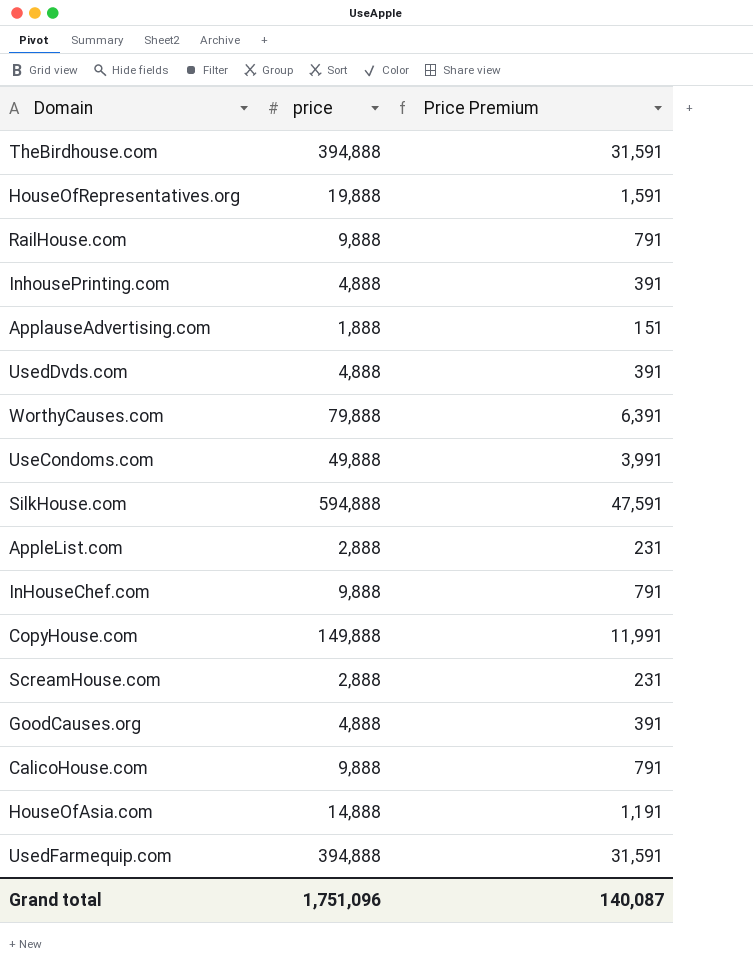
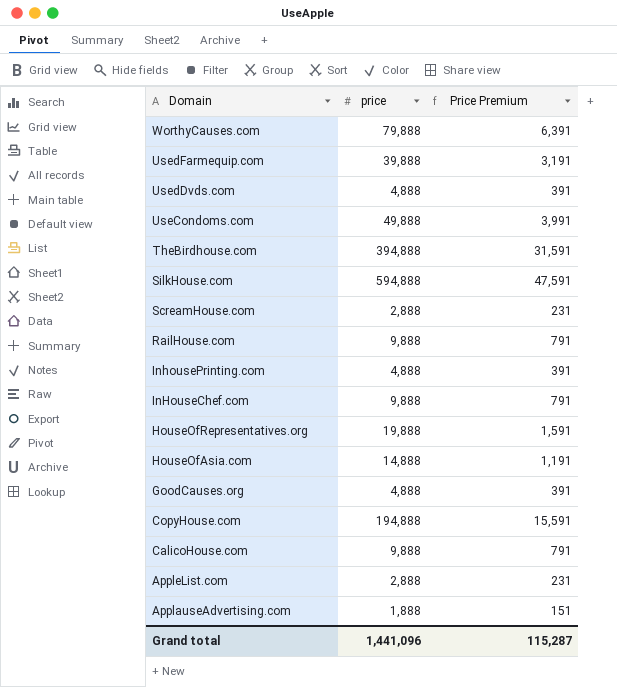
row order: none -> Domain descending
UsedFarmequip.com | price: 394,888 -> 39,888
UsedFarmequip.com | Price Premium: 31,591 -> 3,191
CopyHouse.com | price: 149,888 -> 194,888
CopyHouse.com | Price Premium: 11,991 -> 15,591
Grand total | price: 1,751,096 -> 1,441,096
Grand total | Price Premium: 140,087 -> 115,287

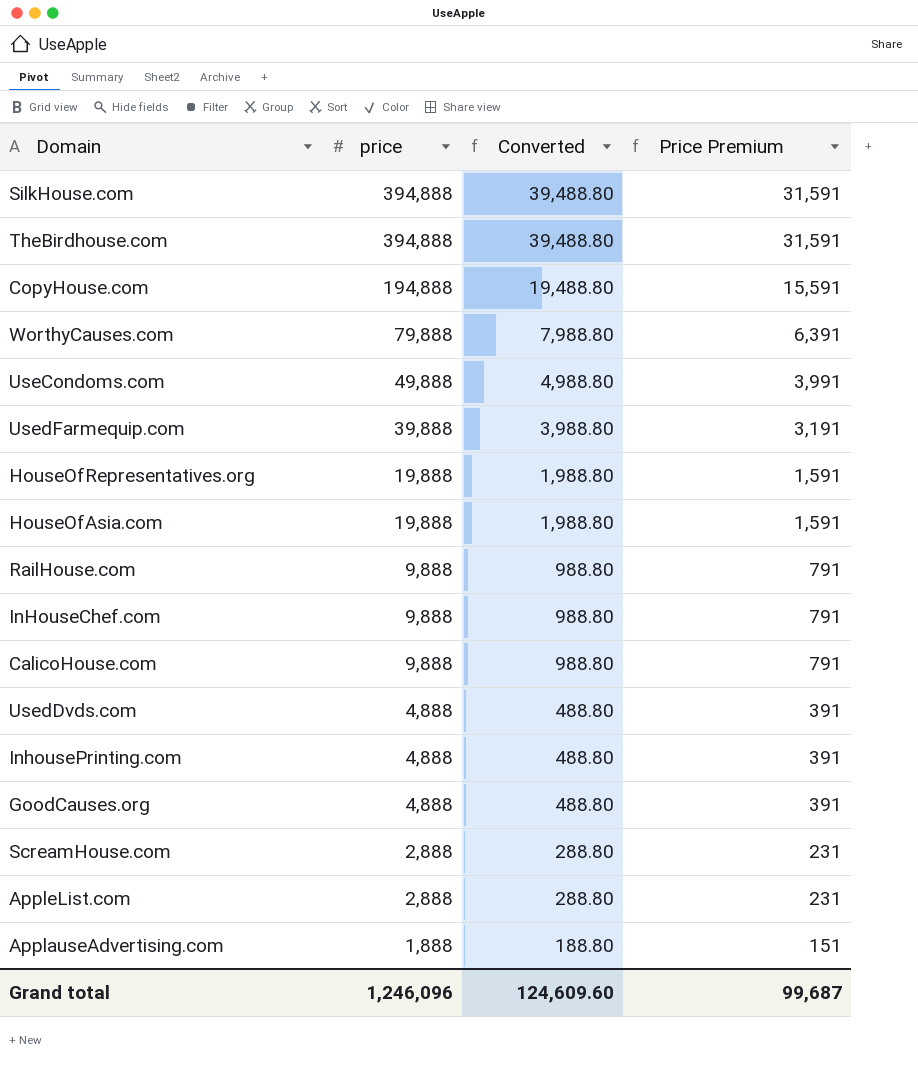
row order: Domain descending -> price descending
column Converted | formula: none -> [price] * 0.1
SilkHouse.com | price: 594,888 -> 394,888
SilkHouse.com | Price Premium: 47,591 -> 31,591
HouseOfAsia.com | price: 14,888 -> 19,888
HouseOfAsia.com | Price Premium: 1,191 -> 1,591
Grand total | price: 1,441,096 -> 1,246,096
Grand total | Price Premium: 115,287 -> 99,687

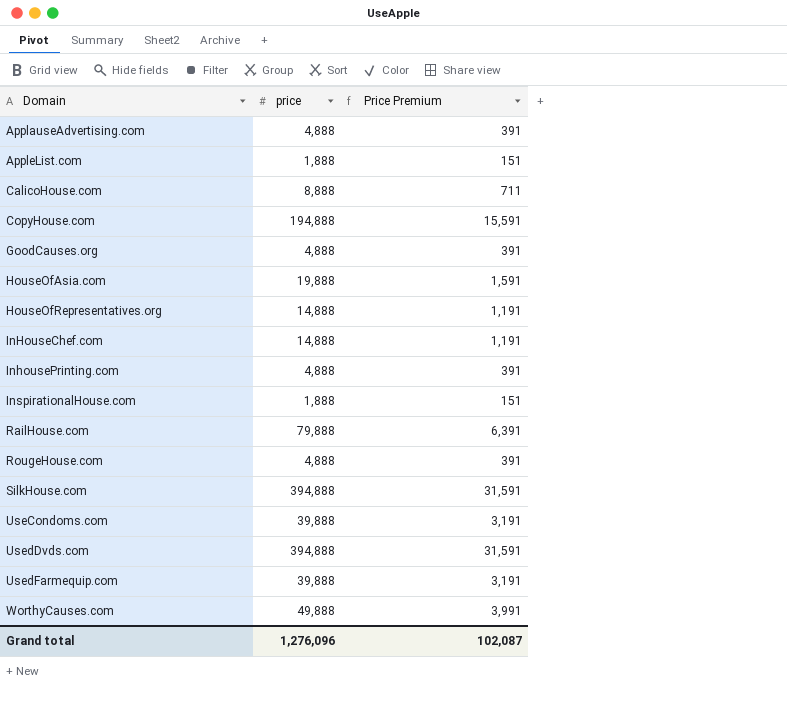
row order: price descending -> Domain ascending
column Converted | formula: [price] * 0.1 -> none
row TheBirdhouse.com: 394,888 | 39,488.80 | 31,591 -> none
row ScreamHouse.com: 2,888 | 288.80 | 231 -> none
ApplauseAdvertising.com | price: 1,888 -> 4,888
ApplauseAdvertising.com | Price Premium: 151 -> 391
AppleList.com | price: 2,888 -> 1,888
AppleList.com | Price Premium: 231 -> 151
CalicoHouse.com | price: 9,888 -> 8,888
CalicoHouse.com | Price Premium: 791 -> 711
HouseOfRepresentatives.org | price: 19,888 -> 14,888
HouseOfRepresentatives.org | Price Premium: 1,591 -> 1,191
InHouseChef.com | price: 9,888 -> 14,888
InHouseChef.com | Price Premium: 791 -> 1,191
row InspirationalHouse.com: none -> 1,888 | 151
RailHouse.com | price: 9,888 -> 79,888
RailHouse.com | Price Premium: 791 -> 6,391
row RougeHouse.com: none -> 4,888 | 391
UseCondoms.com | price: 49,888 -> 39,888
UseCondoms.com | Price Premium: 3,991 -> 3,191
UsedDvds.com | price: 4,888 -> 394,888
UsedDvds.com | Price Premium: 391 -> 31,591
WorthyCauses.com | price: 79,888 -> 49,888
WorthyCauses.com | Price Premium: 6,391 -> 3,991
Grand total | price: 1,246,096 -> 1,276,096
Grand total | Price Premium: 99,687 -> 102,087

